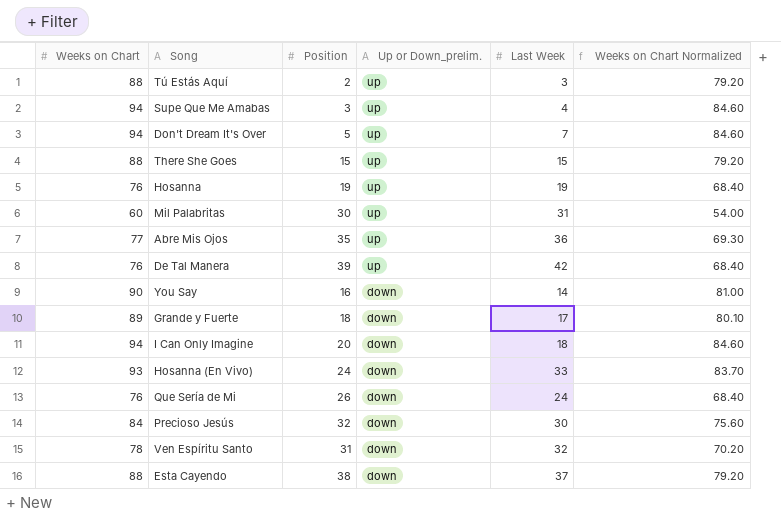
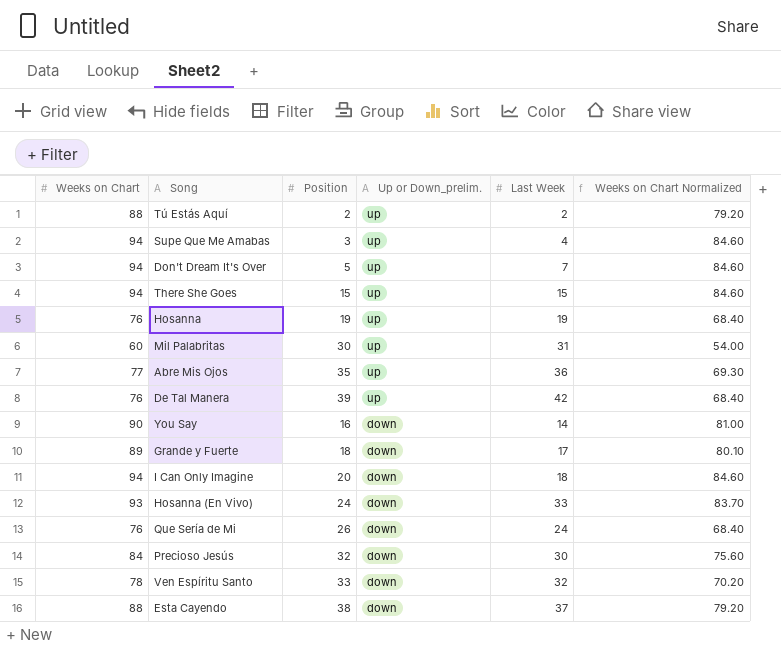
Tú Estás Aquí | Last Week: 3 -> 2
There She Goes | Weeks on Chart: 88 -> 94
There She Goes | Weeks on Chart Normalized: 79.20 -> 84.60
Ven Espíritu Santo | Position: 31 -> 33

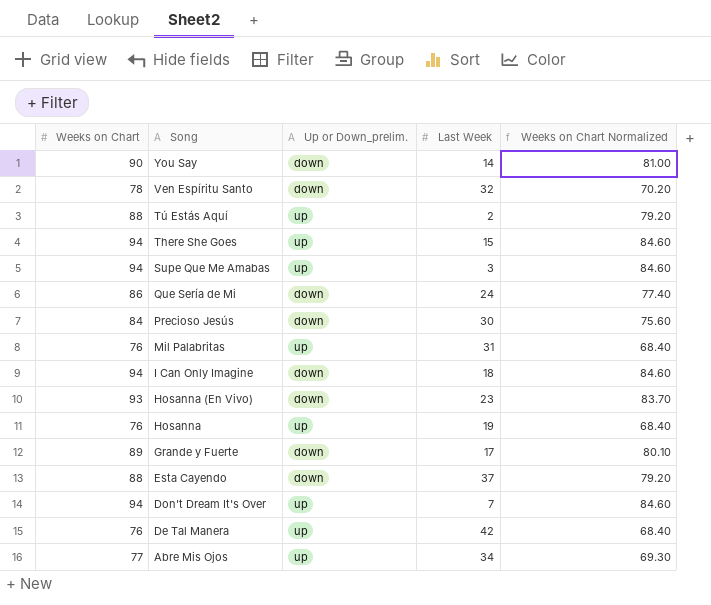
row order: Up or Down_prelim. descending -> Song descending
column Position | position: 3 -> none
Supe Que Me Amabas | Last Week: 4 -> 3
Que Sería de Mi | Weeks on Chart: 76 -> 86
Que Sería de Mi | Weeks on Chart Normalized: 68.40 -> 77.40
Mil Palabritas | Weeks on Chart: 60 -> 76
Mil Palabritas | Weeks on Chart Normalized: 54.00 -> 68.40
Hosanna (En Vivo) | Last Week: 33 -> 23
Abre Mis Ojos | Last Week: 36 -> 34

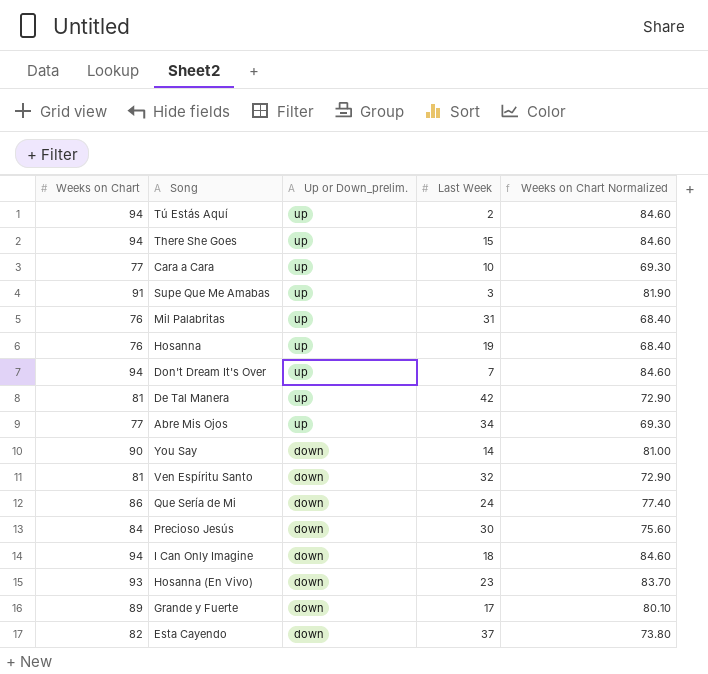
row order: Song descending -> Up or Down_prelim. descending
Tú Estás Aquí | Weeks on Chart: 88 -> 94
Tú Estás Aquí | Weeks on Chart Normalized: 79.20 -> 84.60
row Cara a Cara: none -> 77 | up | 10 | 69.30
Supe Que Me Amabas | Weeks on Chart: 94 -> 91
Supe Que Me Amabas | Weeks on Chart Normalized: 84.60 -> 81.90
De Tal Manera | Weeks on Chart: 76 -> 81
De Tal Manera | Weeks on Chart Normalized: 68.40 -> 72.90
Ven Espíritu Santo | Weeks on Chart: 78 -> 81
Ven Espíritu Santo | Weeks on Chart Normalized: 70.20 -> 72.90
Esta Cayendo | Weeks on Chart: 88 -> 82
Esta Cayendo | Weeks on Chart Normalized: 79.20 -> 73.80

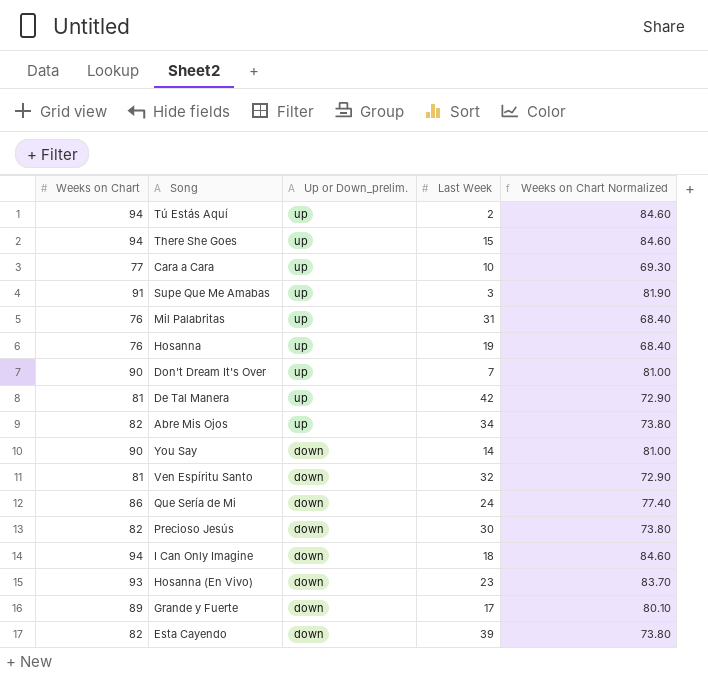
Don't Dream It's Over | Weeks on Chart: 94 -> 90
Don't Dream It's Over | Weeks on Chart Normalized: 84.60 -> 81.00
Abre Mis Ojos | Weeks on Chart: 77 -> 82
Abre Mis Ojos | Weeks on Chart Normalized: 69.30 -> 73.80
Precioso Jesús | Weeks on Chart: 84 -> 82
Precioso Jesús | Weeks on Chart Normalized: 75.60 -> 73.80
Esta Cayendo | Last Week: 37 -> 39

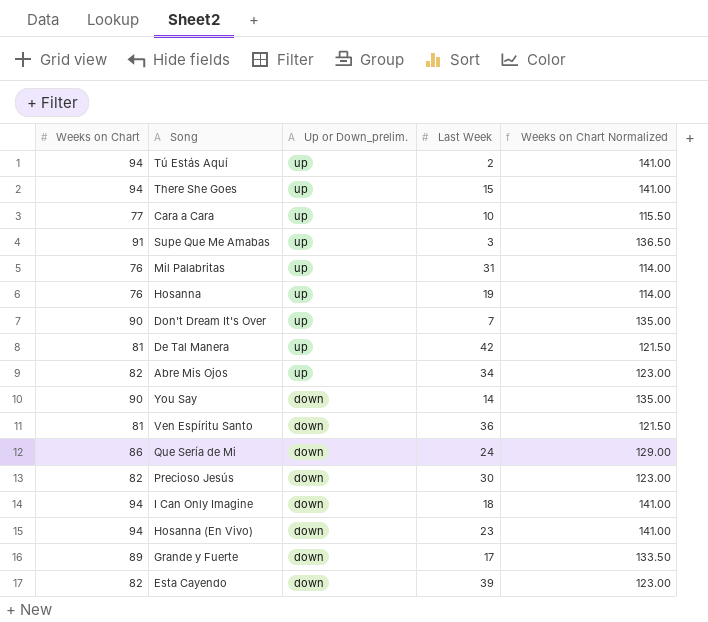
column Weeks on Chart Normalized | formula: [Weeks on Chart] * 0.9 -> [Weeks on Chart] * 1.5
Ven Espíritu Santo | Last Week: 32 -> 36
Hosanna (En Vivo) | Weeks on Chart: 93 -> 94

